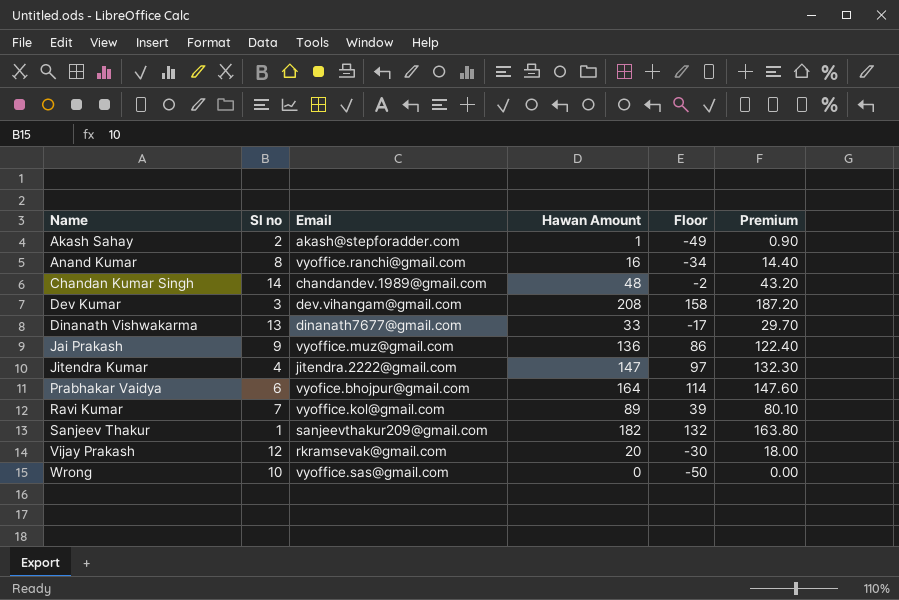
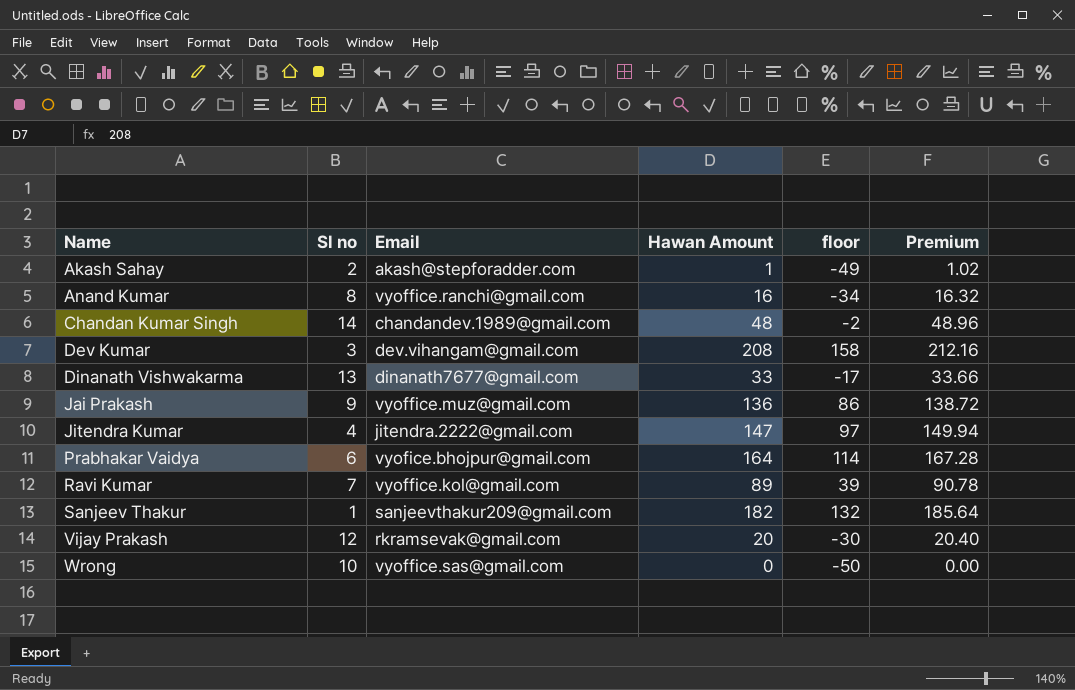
column name: Floor -> floor
column Premium | formula: [Hawan Amount] * 0.9 -> [Hawan Amount] * 1.02

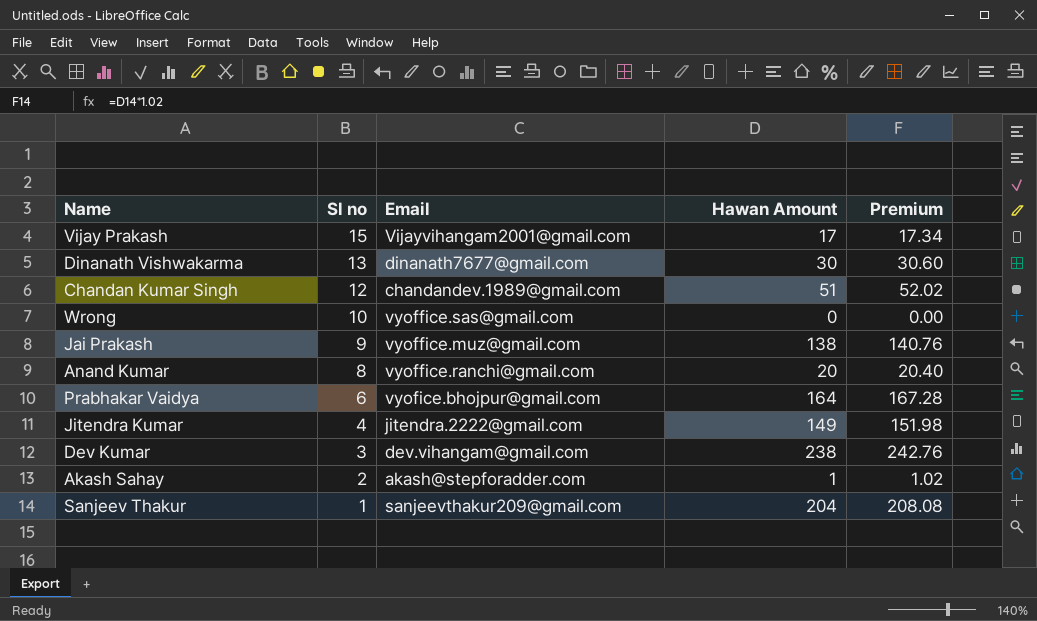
row order: Name ascending -> Sl no descending
column floor | formula: [Hawan Amount] - 50 -> none
row Ravi Kumar: 7 | vyoffice.kol@gmail.com | 89 | 39 | 90.78 -> none
Vijay Prakash | Sl no: 12 -> 15
Vijay Prakash | Email: rkramsevak@gmail.com -> Vijayvihangam2001@gmail.com
Vijay Prakash | Hawan Amount: 20 -> 17
Vijay Prakash | Premium: 20.40 -> 17.34
Dinanath Vishwakarma | Hawan Amount: 33 -> 30
Dinanath Vishwakarma | Premium: 33.66 -> 30.60
Chandan Kumar Singh | Sl no: 14 -> 12
Chandan Kumar Singh | Hawan Amount: 48 -> 51
Chandan Kumar Singh | Premium: 48.96 -> 52.02
Jai Prakash | Hawan Amount: 136 -> 138
Jai Prakash | Premium: 138.72 -> 140.76
Anand Kumar | Hawan Amount: 16 -> 20
Anand Kumar | Premium: 16.32 -> 20.40
Jitendra Kumar | Hawan Amount: 147 -> 149
Jitendra Kumar | Premium: 149.94 -> 151.98
Dev Kumar | Hawan Amount: 208 -> 238
Dev Kumar | Premium: 212.16 -> 242.76
Sanjeev Thakur | Hawan Amount: 182 -> 204
Sanjeev Thakur | Premium: 185.64 -> 208.08

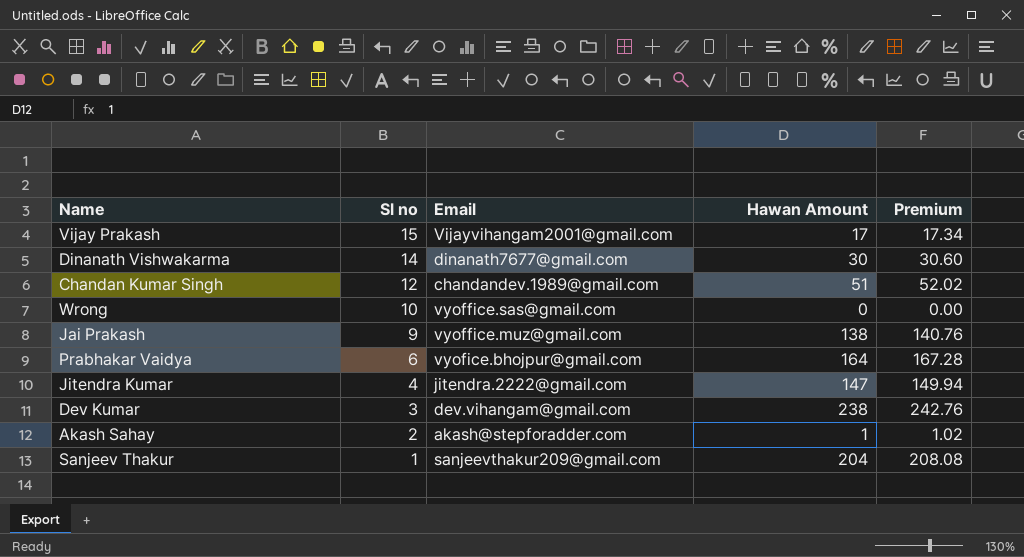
row Anand Kumar: 8 | vyoffice.ranchi@gmail.com | 20 | 20.40 -> none
Dinanath Vishwakarma | Sl no: 13 -> 14
Jitendra Kumar | Hawan Amount: 149 -> 147
Jitendra Kumar | Premium: 151.98 -> 149.94

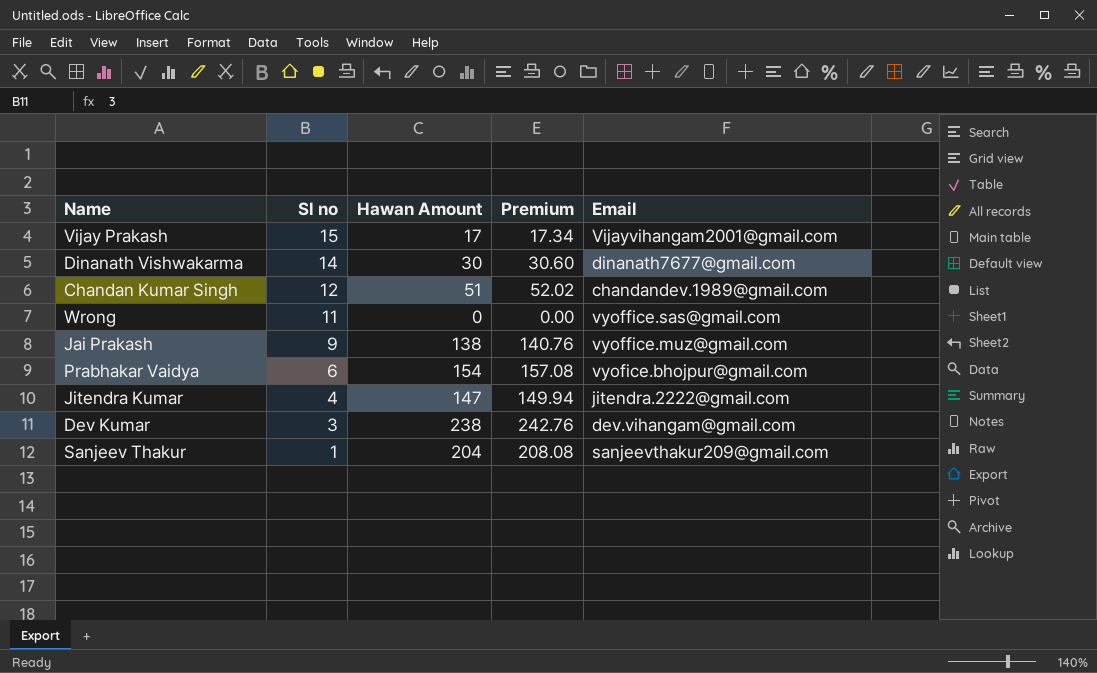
column Email | position: 3 -> 5
row Akash Sahay: 2 | akash@stepforadder.com | 1 | 1.02 -> none
Wrong | Sl no: 10 -> 11
Prabhakar Vaidya | Hawan Amount: 164 -> 154
Prabhakar Vaidya | Premium: 167.28 -> 157.08

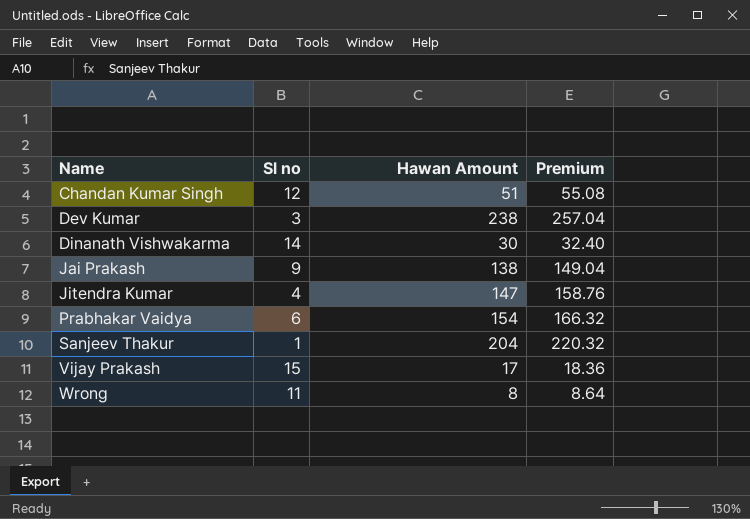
row order: Sl no descending -> Name ascending
column Email | position: 5 -> none
column Premium | formula: [Hawan Amount] * 1.02 -> [Hawan Amount] * 1.08
Wrong | Hawan Amount: 0 -> 8

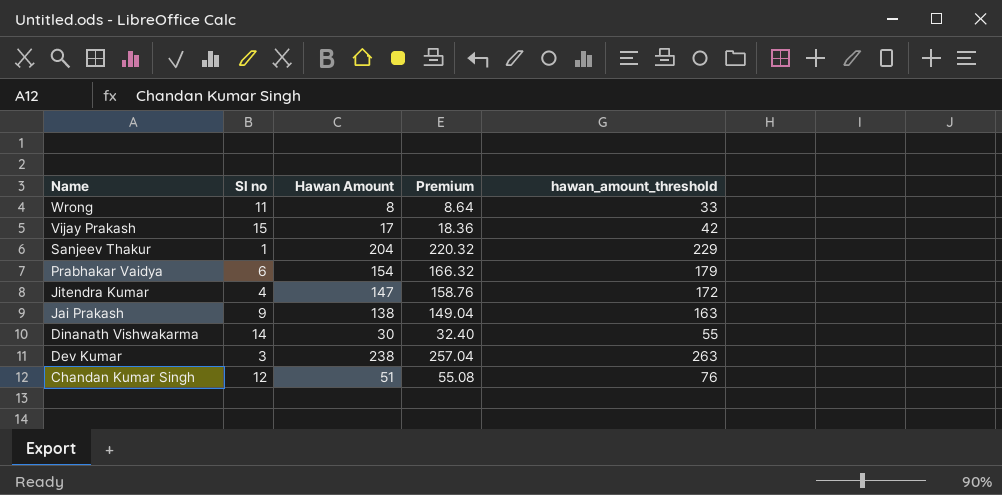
row order: Name ascending -> Name descending
column hawan_amount_threshold | formula: none -> [Hawan Amount] + 25

